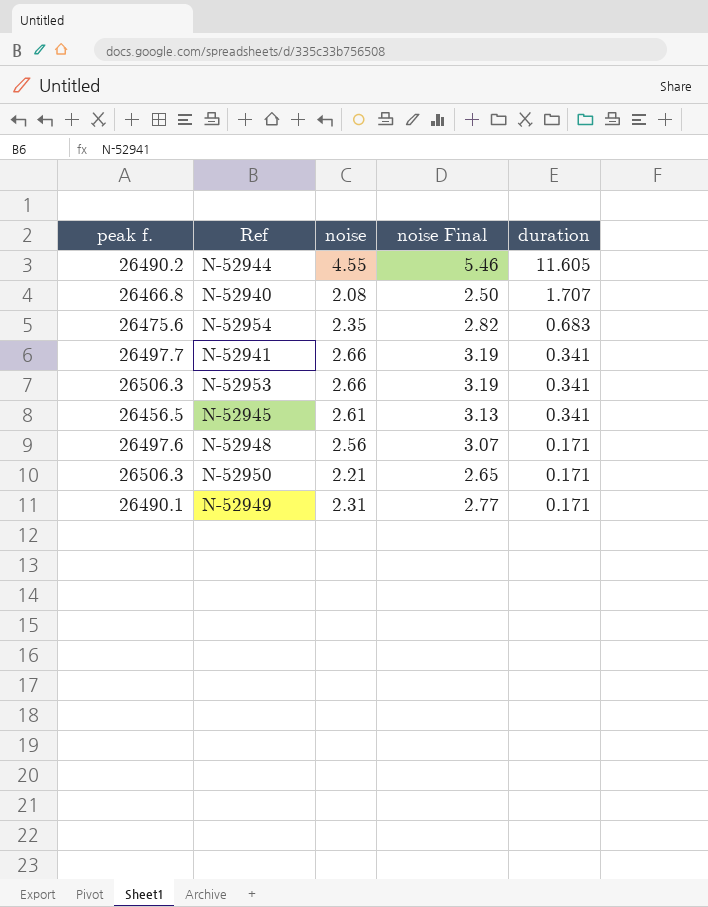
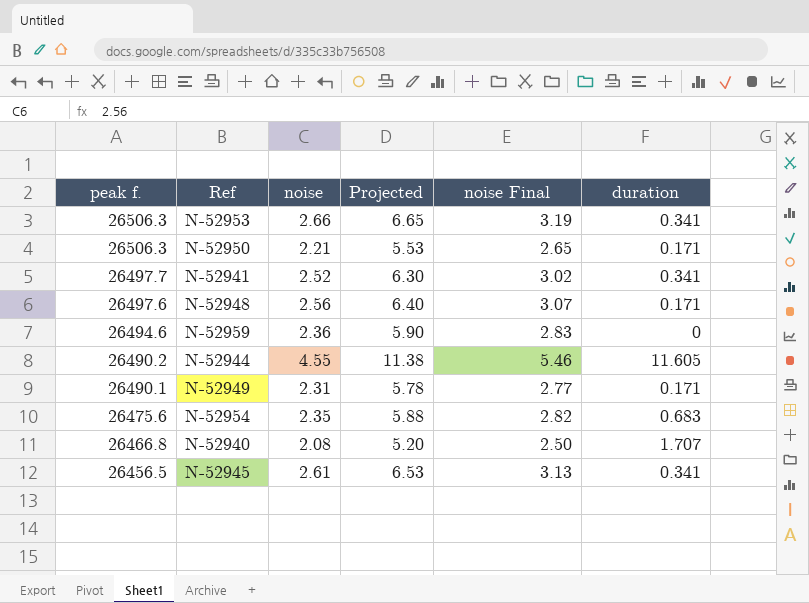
row order: duration descending -> peak f. descending
column Projected | formula: none -> [noise] * 2.5
N-52941 | noise: 2.66 -> 2.52
N-52941 | noise Final: 3.19 -> 3.02
row N-52959: none -> 26494.6 | 2.36 | 5.90 | 2.83 | 0

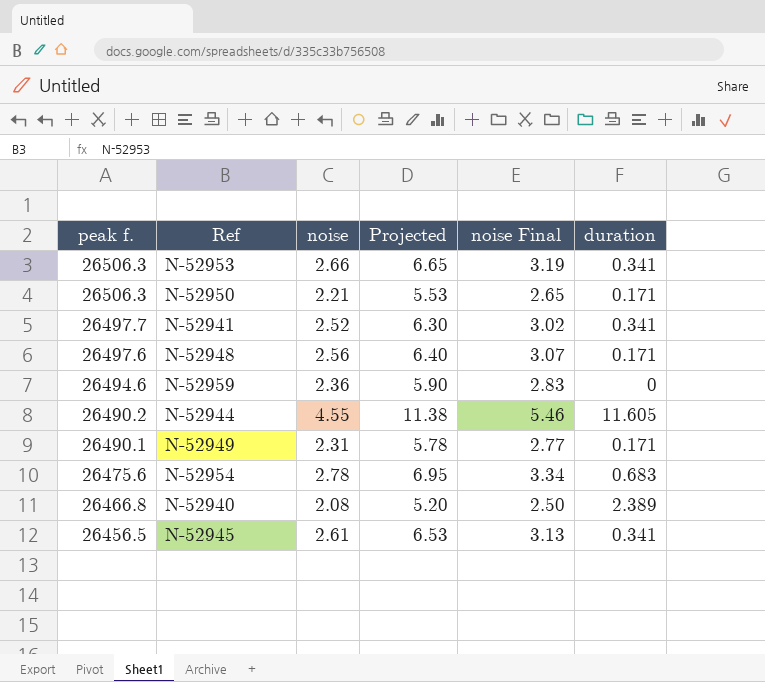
N-52954 | noise: 2.35 -> 2.78
N-52954 | Projected: 5.88 -> 6.95
N-52954 | noise Final: 2.82 -> 3.34
N-52940 | duration: 1.707 -> 2.389

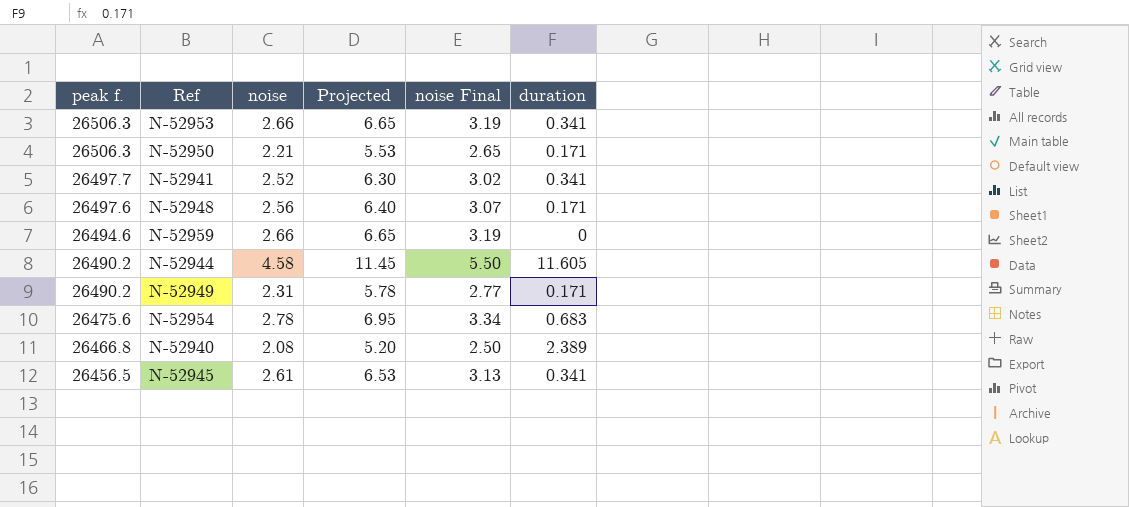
N-52959 | noise: 2.36 -> 2.66
N-52959 | Projected: 5.90 -> 6.65
N-52959 | noise Final: 2.83 -> 3.19
N-52944 | noise: 4.55 -> 4.58
N-52944 | Projected: 11.38 -> 11.45
N-52944 | noise Final: 5.46 -> 5.50
N-52949 | peak f.: 26490.1 -> 26490.2

